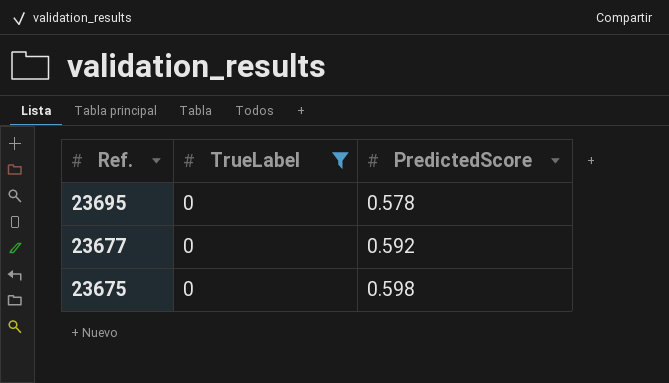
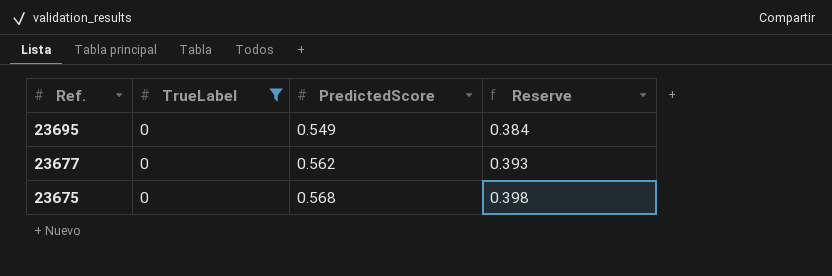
column Reserve | formula: none -> [PredictedScore] * 0.7
23695 | PredictedScore: 0.578 -> 0.549
23677 | PredictedScore: 0.592 -> 0.562
23675 | PredictedScore: 0.598 -> 0.568

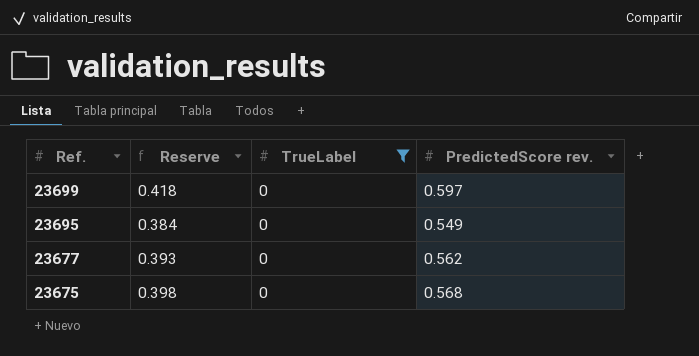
column Reserve | position: 4 -> 2
column name: PredictedScore -> PredictedScore rev.
row 23699: none -> 0.418 | 0 | 0.597

